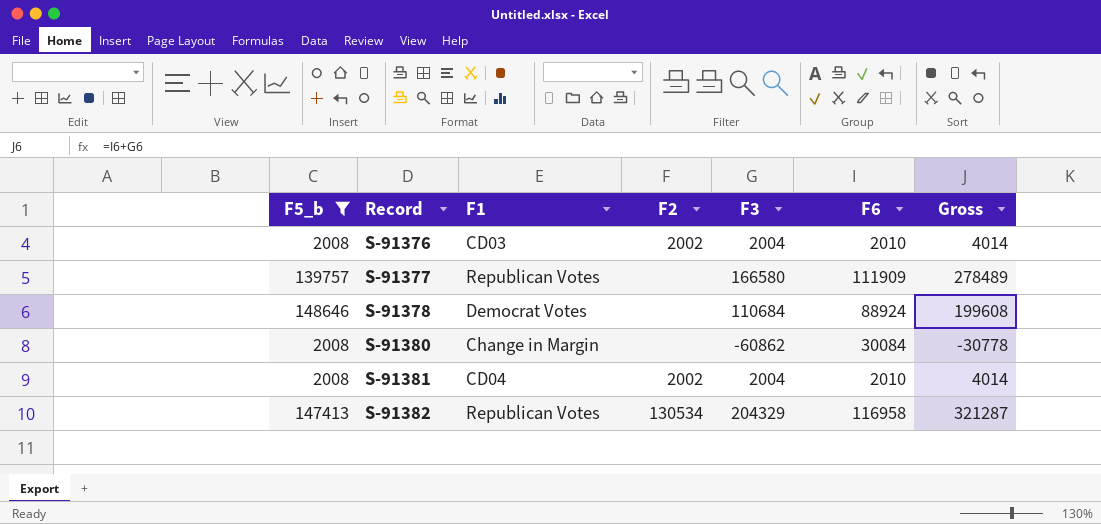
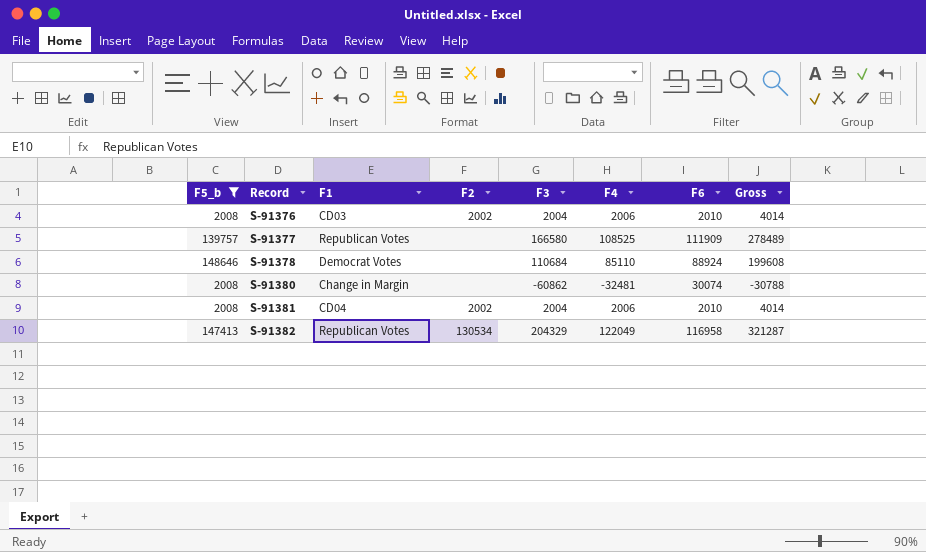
column F4 | position: none -> 6
S-91380 | F6: 30084 -> 30074
S-91380 | Gross: -30778 -> -30788

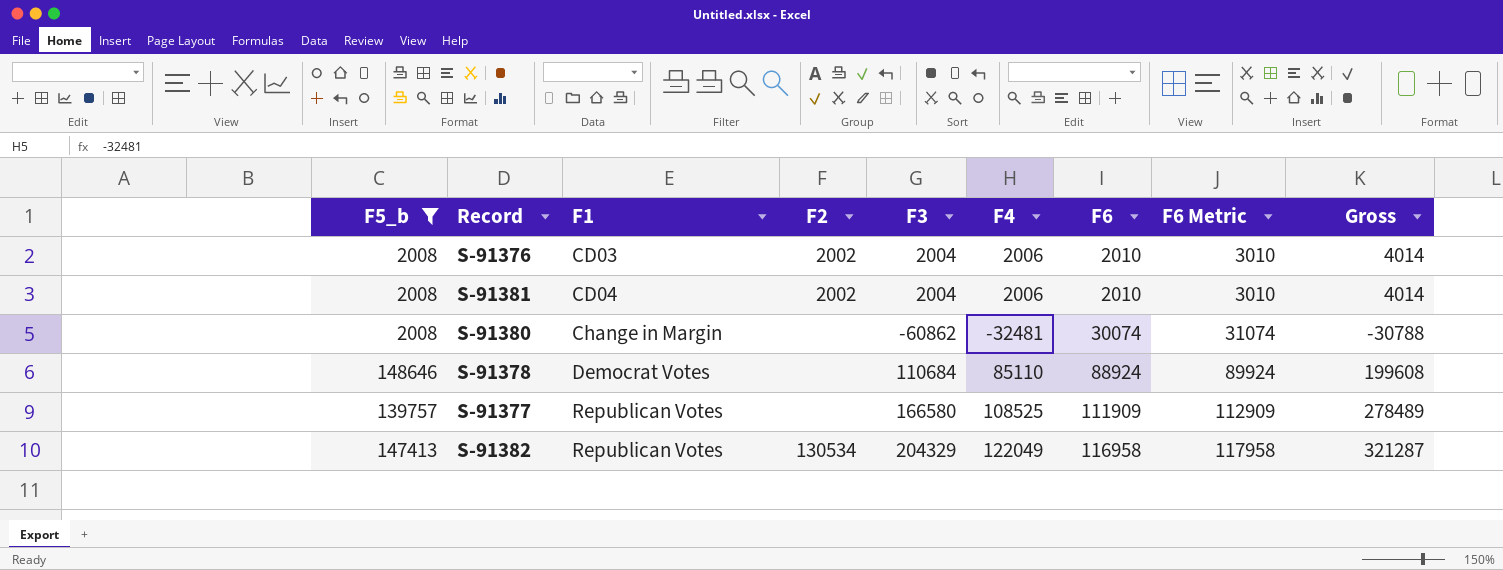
row order: Record ascending -> F1 ascending
column F6 Metric | formula: none -> [F6] + 1000

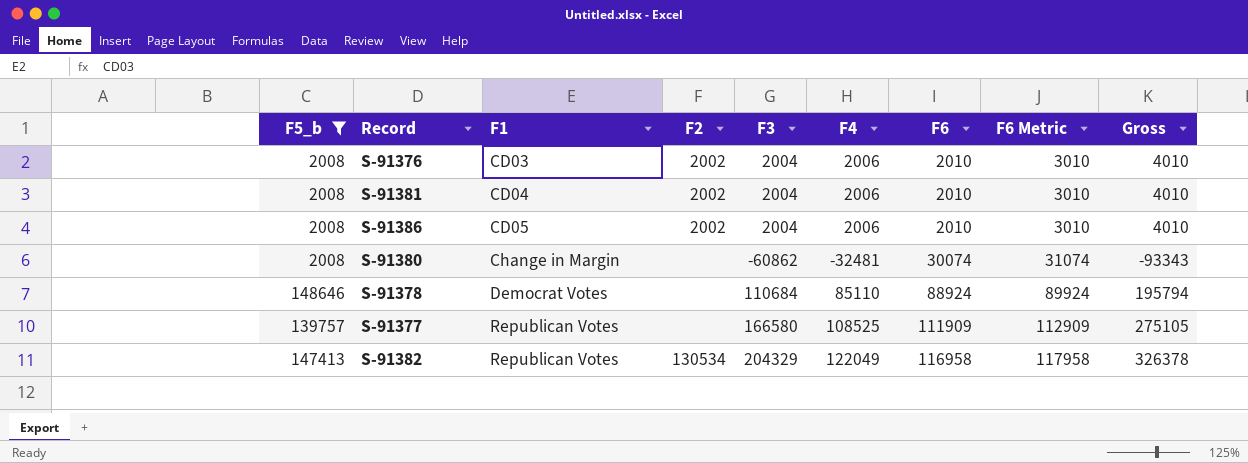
column Gross | formula: [F3] + [F6] -> [F3] + [F4]
row S-91386: none -> 2008 | CD05 | 2002 | 2004 | 2006 | 2010 | 3010 | 4010

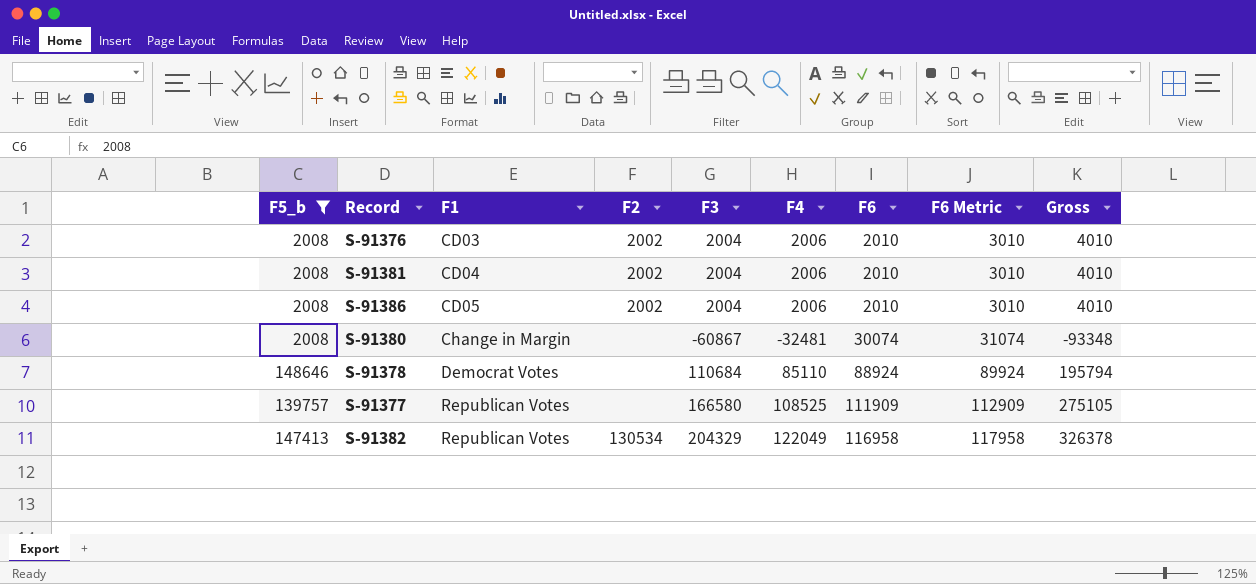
S-91380 | F3: -60862 -> -60867
S-91380 | Gross: -93343 -> -93348

